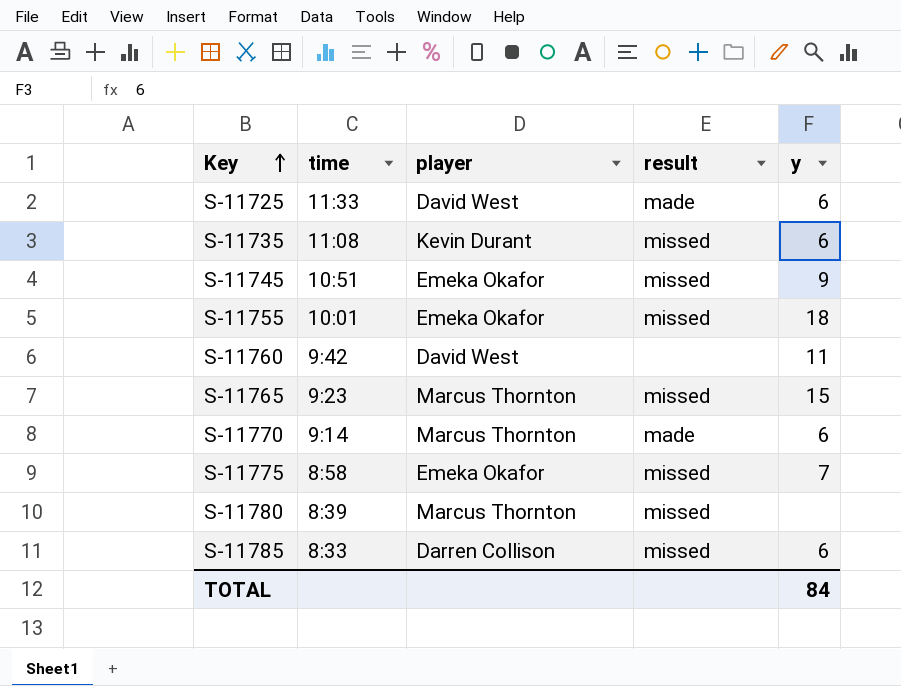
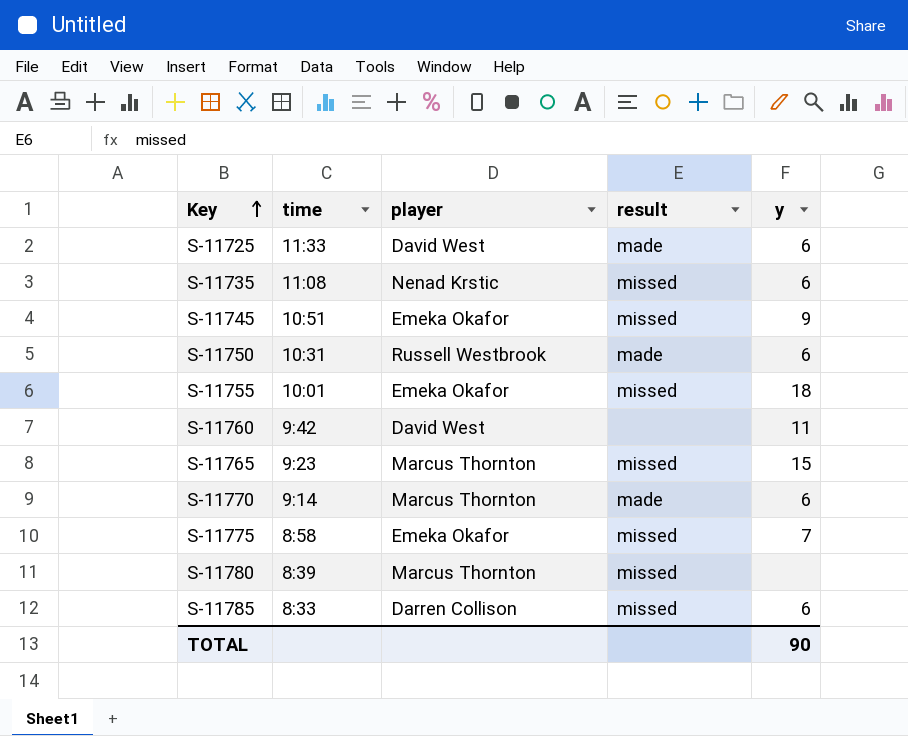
S-11735 | player: Kevin Durant -> Nenad Krstic
row S-11750: none -> 10:31 | Russell Westbrook | made | 6
TOTAL | y: 84 -> 90

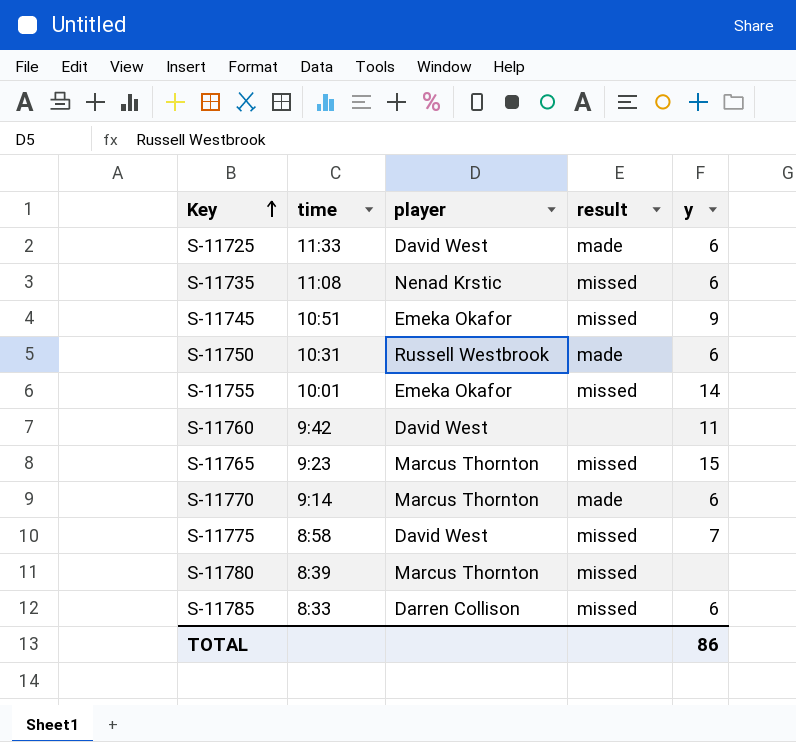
S-11755 | y: 18 -> 14
S-11775 | player: Emeka Okafor -> David West
TOTAL | y: 90 -> 86

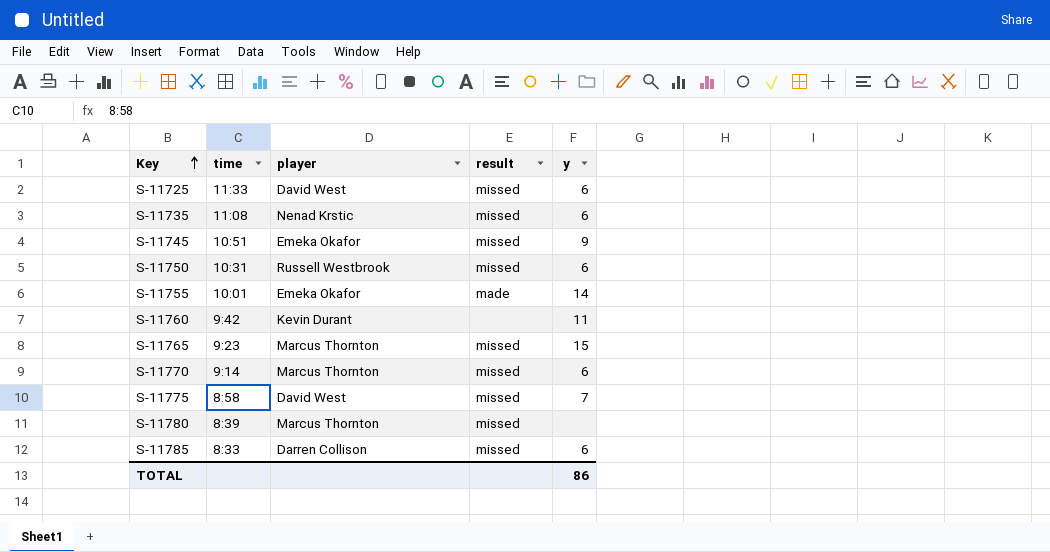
S-11725 | result: made -> missed
S-11750 | result: made -> missed
S-11755 | result: missed -> made
S-11760 | player: David West -> Kevin Durant
S-11770 | result: made -> missed

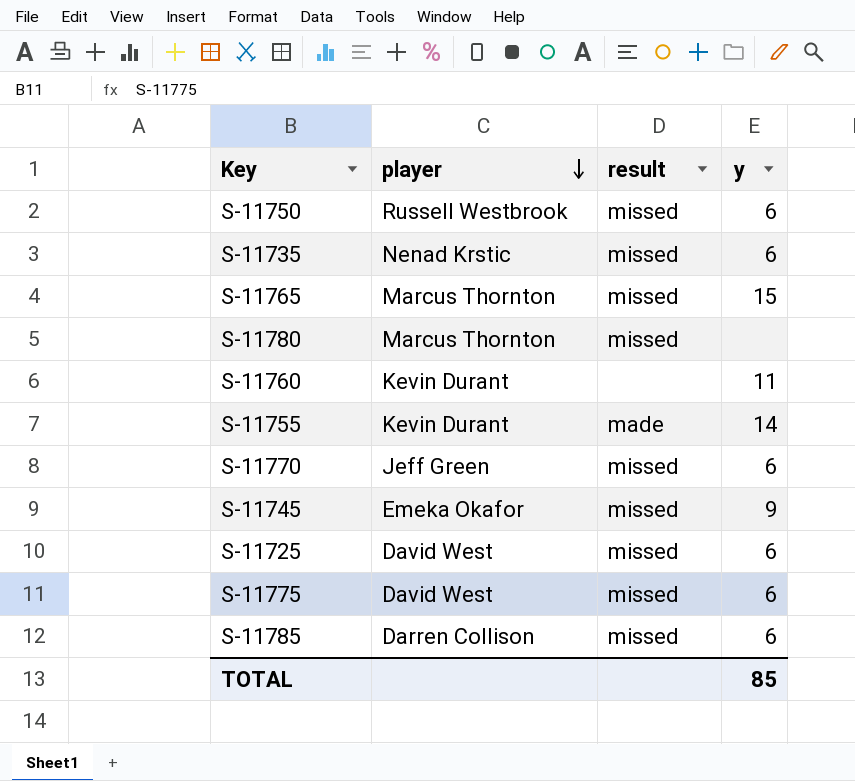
row order: Key ascending -> player descending
column time | position: 2 -> none
S-11755 | player: Emeka Okafor -> Kevin Durant
S-11770 | player: Marcus Thornton -> Jeff Green
S-11775 | y: 7 -> 6
TOTAL | y: 86 -> 85

